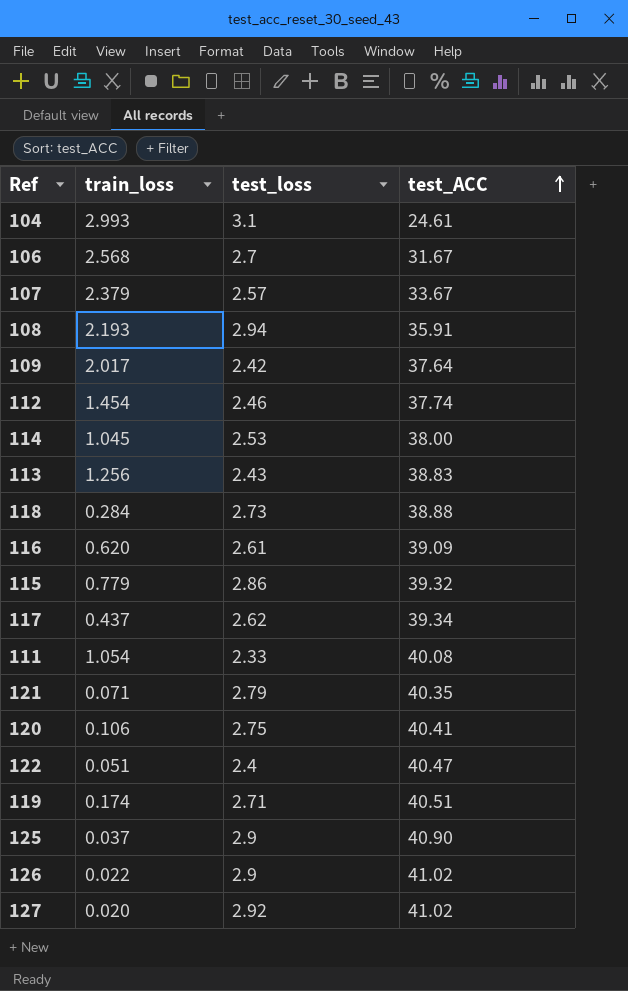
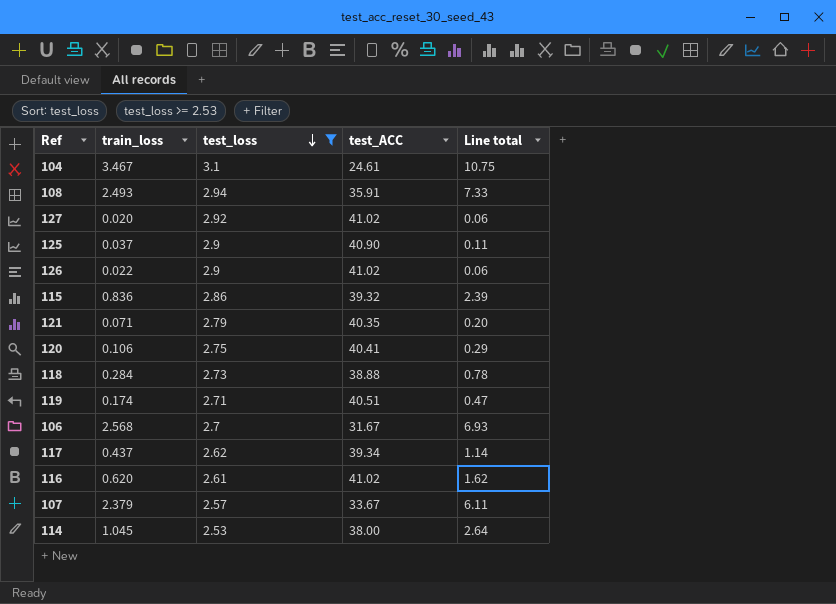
filter: none -> test_loss >= 2.53
row order: test_ACC ascending -> test_loss descending
column Line total | formula: none -> [train_loss] * [test_loss]
104 | train_loss: 2.993 -> 3.467
108 | train_loss: 2.193 -> 2.493
115 | train_loss: 0.779 -> 0.836
116 | test_ACC: 39.09 -> 41.02

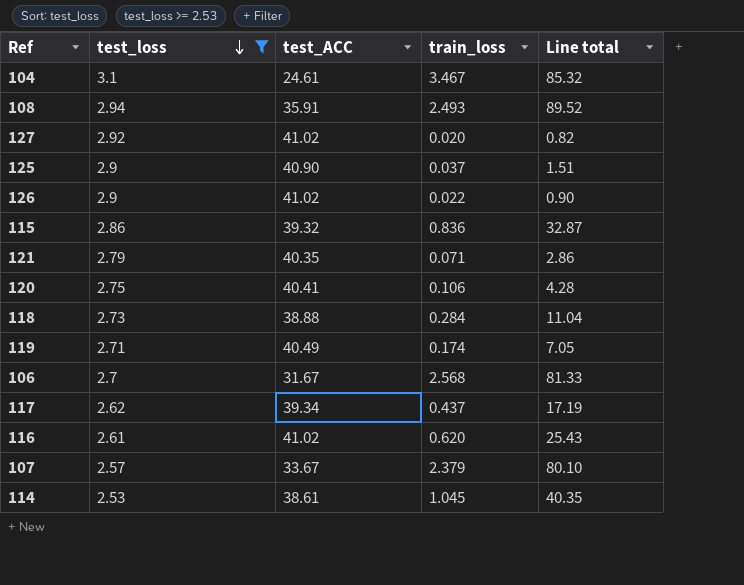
column train_loss | position: 2 -> 4
column Line total | formula: [train_loss] * [test_loss] -> [test_ACC] * [train_loss]
119 | test_ACC: 40.51 -> 40.49
114 | test_ACC: 38.00 -> 38.61

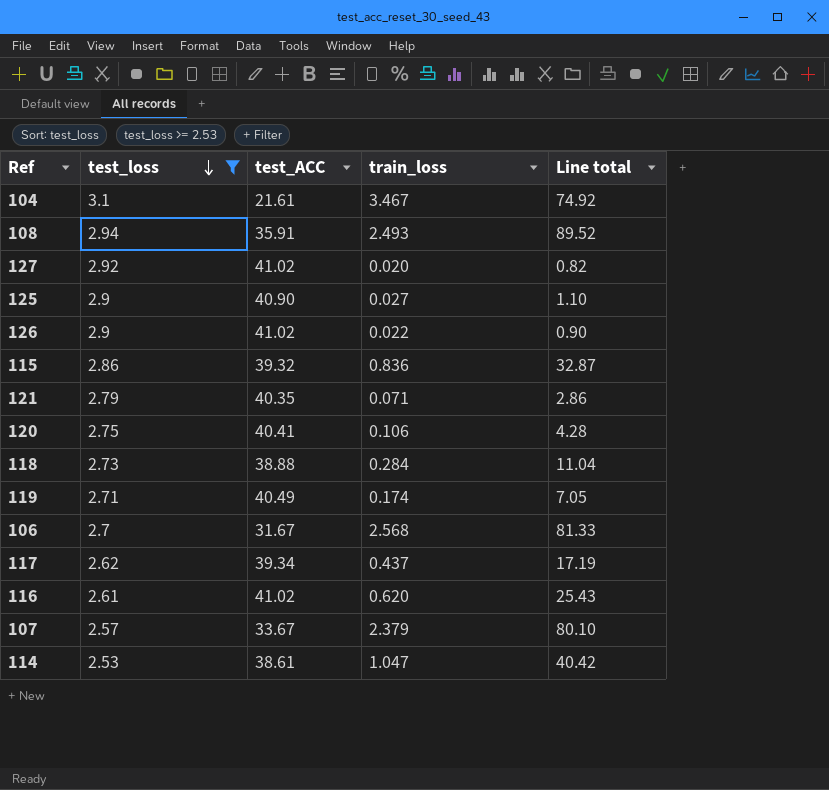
104 | test_ACC: 24.61 -> 21.61
104 | Line total: 85.32 -> 74.92
125 | train_loss: 0.037 -> 0.027
125 | Line total: 1.51 -> 1.10
114 | train_loss: 1.045 -> 1.047
114 | Line total: 40.35 -> 40.42

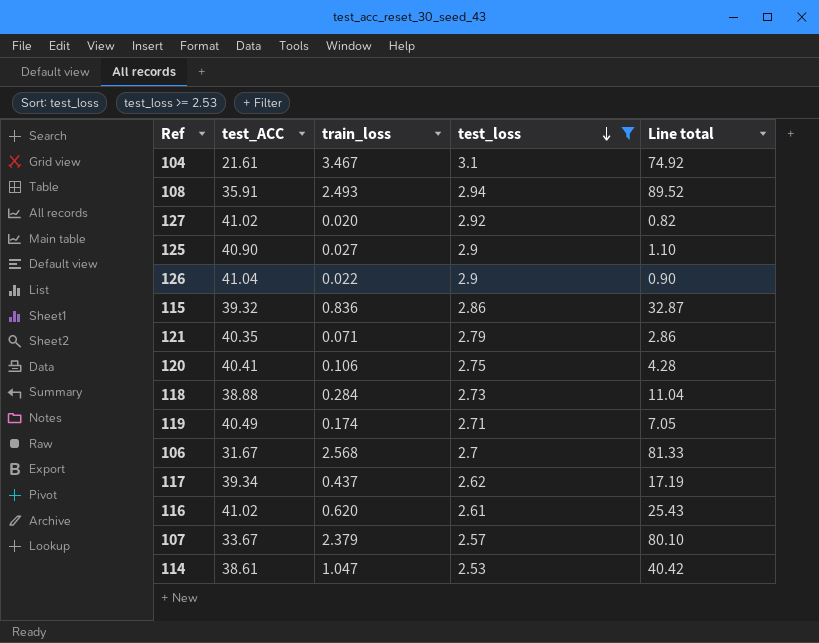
column test_loss | position: 2 -> 4
126 | test_ACC: 41.02 -> 41.04

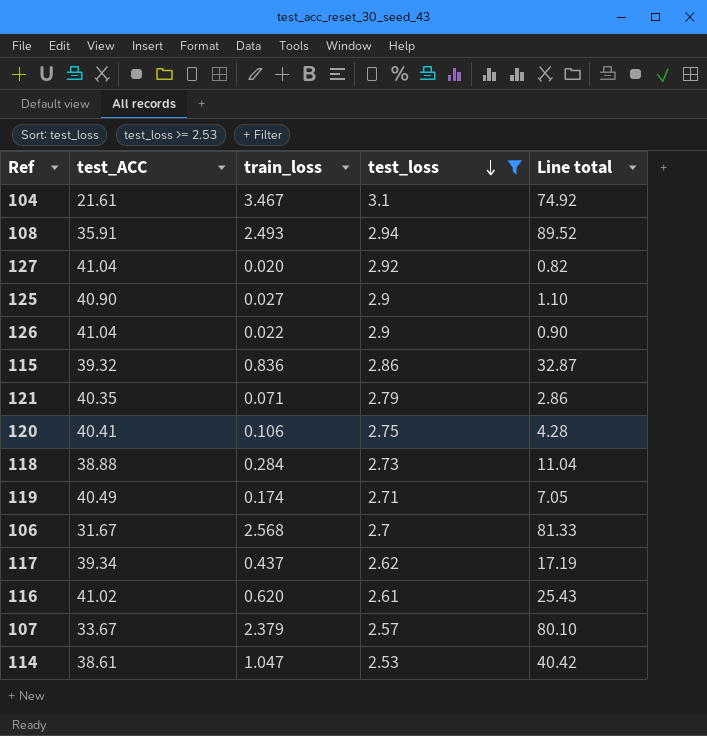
127 | test_ACC: 41.02 -> 41.04

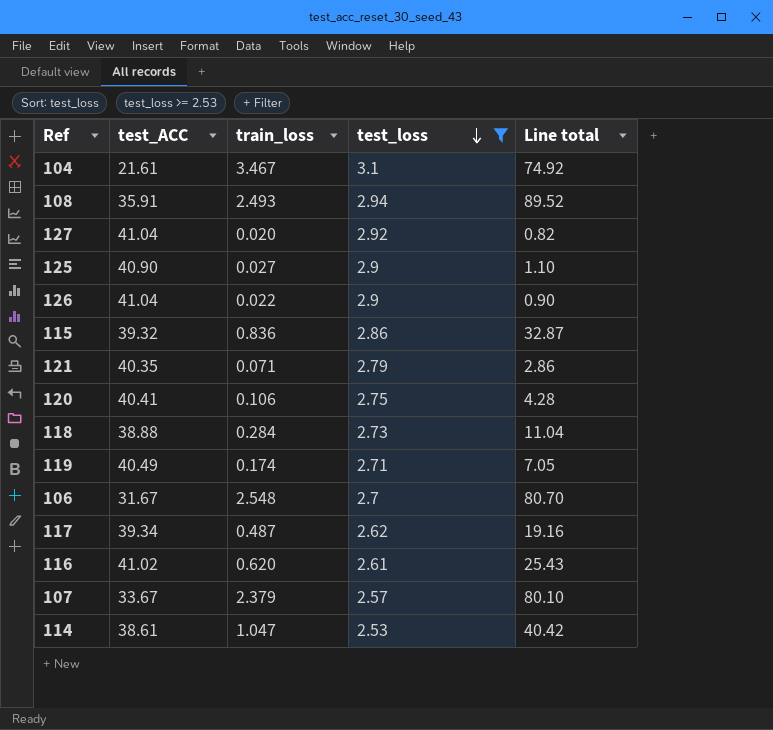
106 | train_loss: 2.568 -> 2.548
106 | Line total: 81.33 -> 80.70
117 | train_loss: 0.437 -> 0.487
117 | Line total: 17.19 -> 19.16

